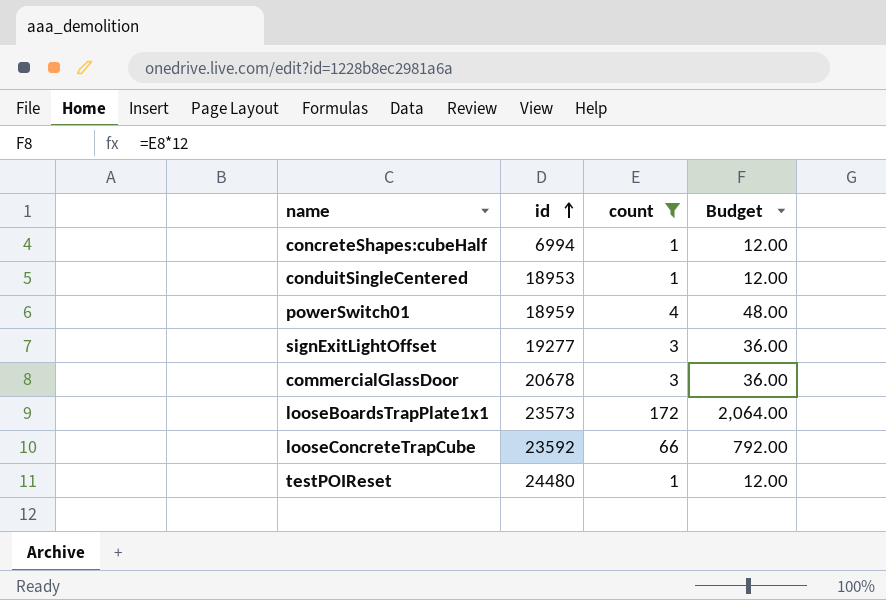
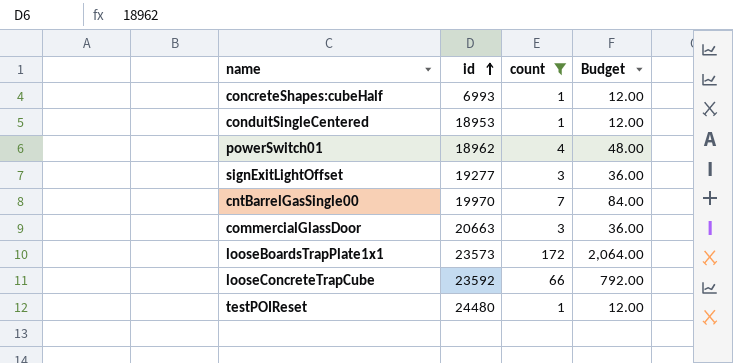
concreteShapes:cubeHalf | id: 6994 -> 6993
powerSwitch01 | id: 18959 -> 18962
row cntBarrelGasSingle00: none -> 19970 | 7 | 84.00
commercialGlassDoor | id: 20678 -> 20663

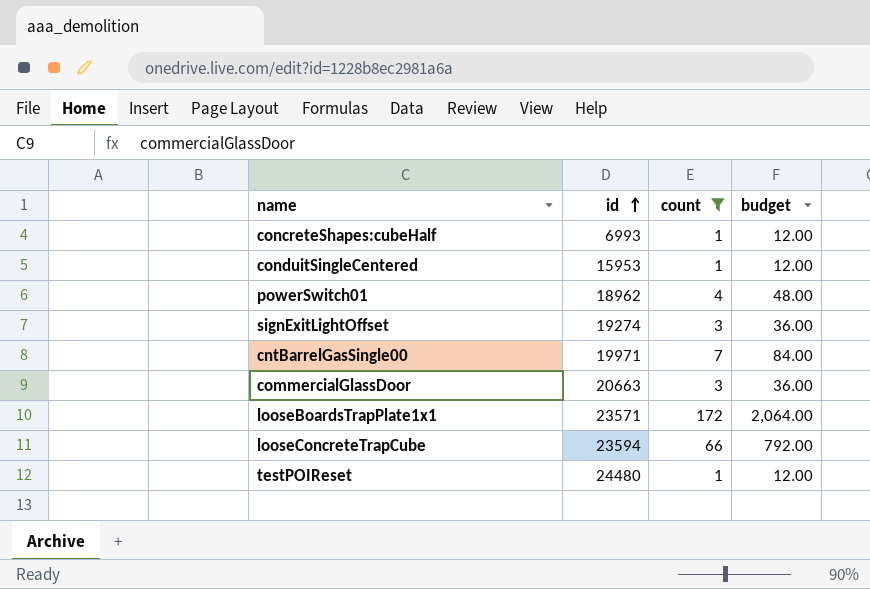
column name: Budget -> budget
conduitSingleCentered | id: 18953 -> 15953
signExitLightOffset | id: 19277 -> 19274
cntBarrelGasSingle00 | id: 19970 -> 19971
looseBoardsTrapPlate1x1 | id: 23573 -> 23571
looseConcreteTrapCube | id: 23592 -> 23594

